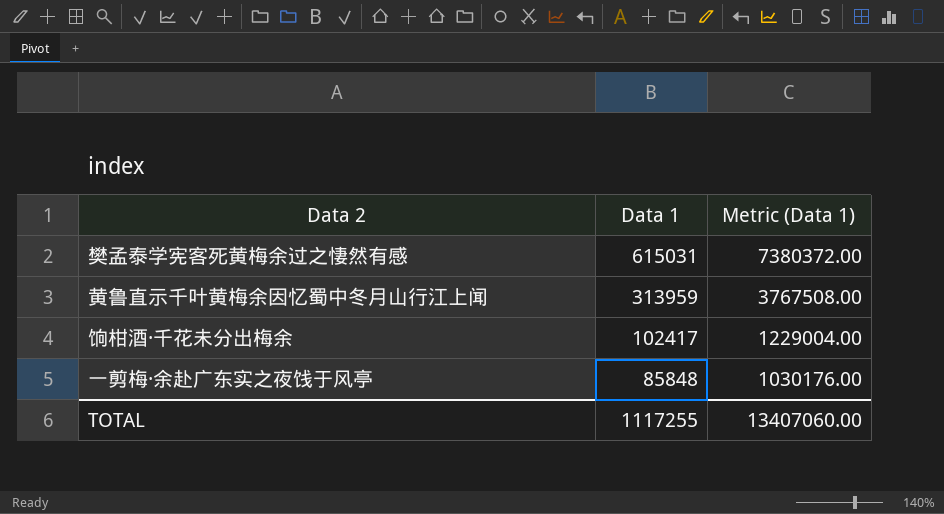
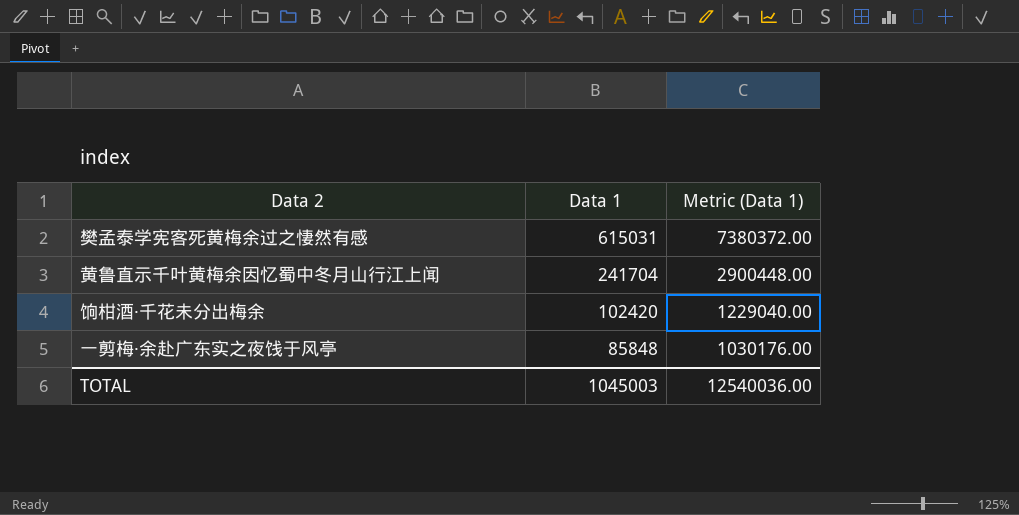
黄鲁直示千叶黄梅余因忆蜀中冬月山行江上闻 | Data 1: 313959 -> 241704
黄鲁直示千叶黄梅余因忆蜀中冬月山行江上闻 | Metric (Data 1): 3767508.00 -> 2900448.00
饷柑酒·千花未分出梅余 | Data 1: 102417 -> 102420
饷柑酒·千花未分出梅余 | Metric (Data 1): 1229004.00 -> 1229040.00
TOTAL | Data 1: 1117255 -> 1045003
TOTAL | Metric (Data 1): 13407060.00 -> 12540036.00

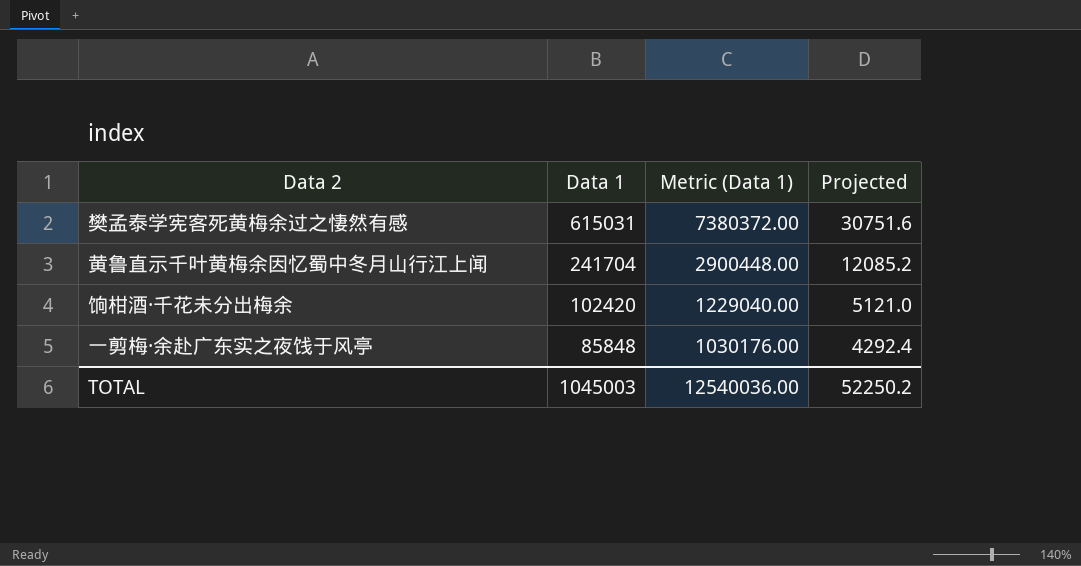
column Projected | formula: none -> [Data 1] * 0.05

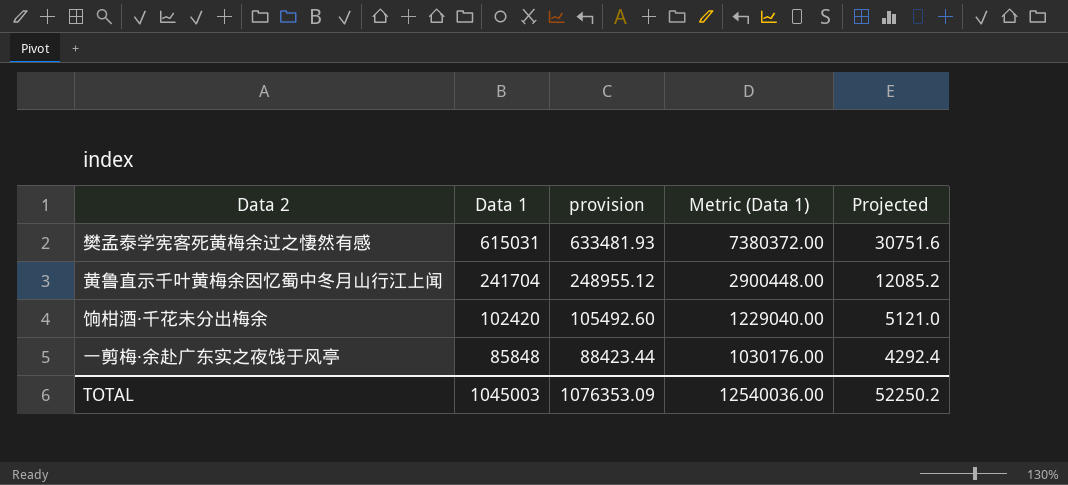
column provision | formula: none -> [Data 1] * 1.03

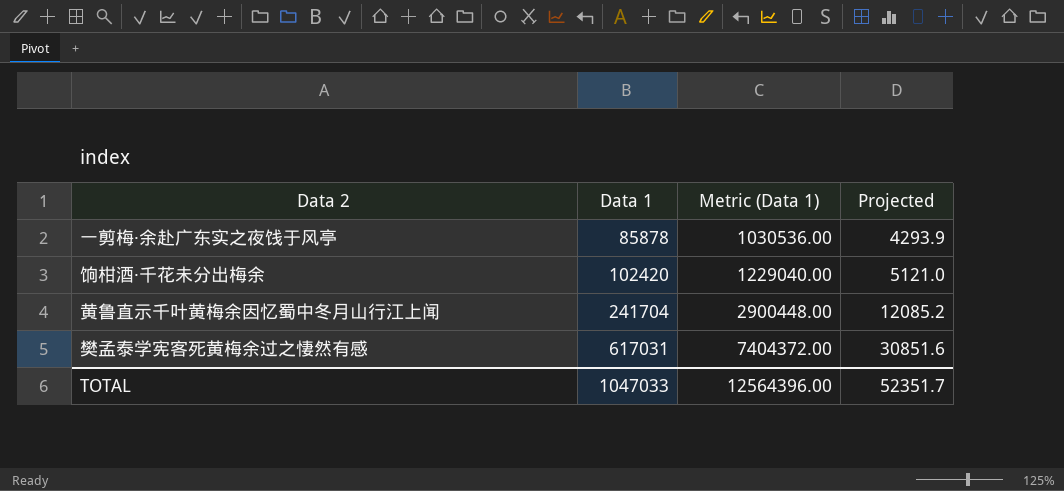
row order: Data 1 descending -> Data 1 ascending
column provision | formula: [Data 1] * 1.03 -> none
一剪梅·余赴广东实之夜饯于风亭 | Data 1: 85848 -> 85878
一剪梅·余赴广东实之夜饯于风亭 | Metric (Data 1): 1030176.00 -> 1030536.00
一剪梅·余赴广东实之夜饯于风亭 | Projected: 4292.4 -> 4293.9
樊孟泰学宪客死黄梅余过之悽然有感 | Data 1: 615031 -> 617031
樊孟泰学宪客死黄梅余过之悽然有感 | Metric (Data 1): 7380372.00 -> 7404372.00
樊孟泰学宪客死黄梅余过之悽然有感 | Projected: 30751.6 -> 30851.6
TOTAL | Data 1: 1045003 -> 1047033
TOTAL | Metric (Data 1): 12540036.00 -> 12564396.00
TOTAL | Projected: 52250.2 -> 52351.7

